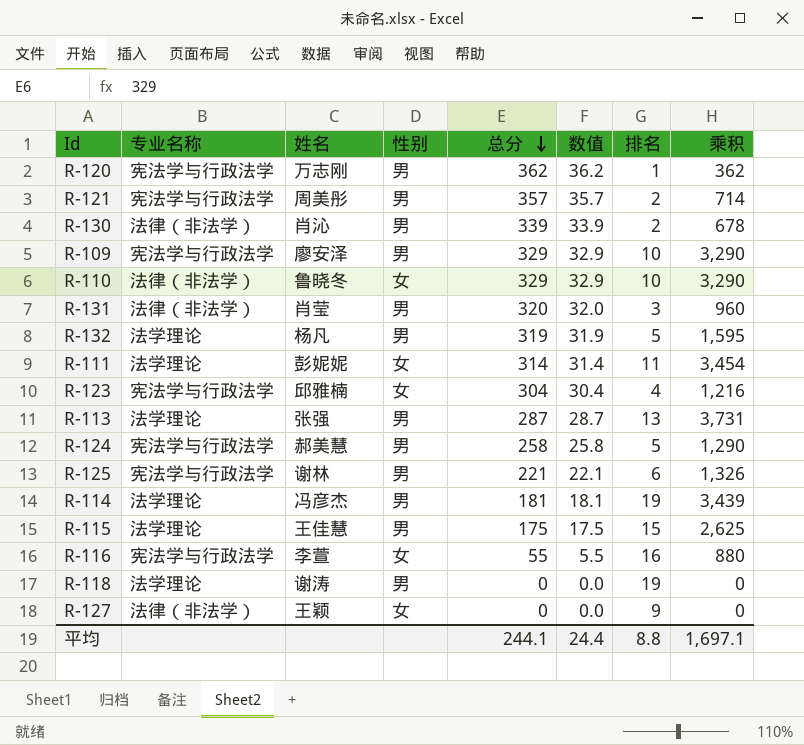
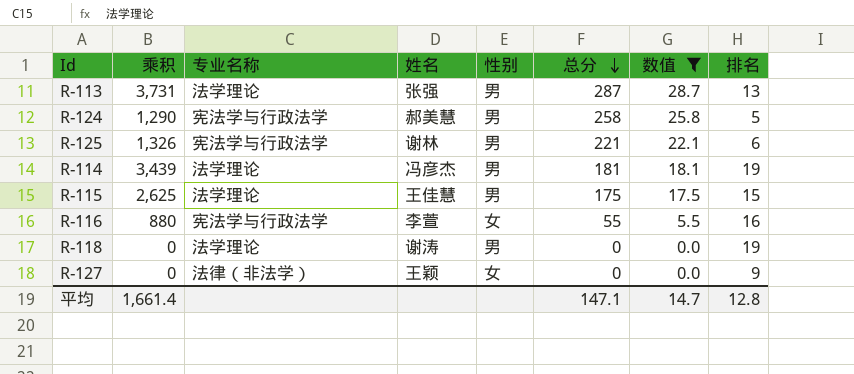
filter: none -> 数值 <= 28.7
column 乘积 | position: 8 -> 2
平均 | 乘积: 1,697.1 -> 1,661.4
平均 | 总分: 244.1 -> 147.1
平均 | 数值: 24.4 -> 14.7
平均 | 排名: 8.8 -> 12.8

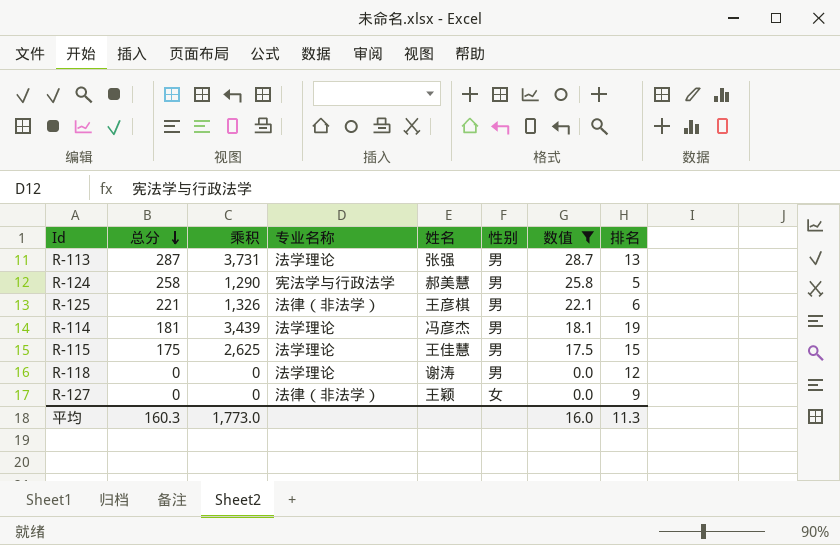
column 总分 | position: 6 -> 2
row R-116: 880 | 宪法学与行政法学 | 李萱 | 女 | 55 | 5.5 | 16 -> none
R-125 | 专业名称: 宪法学与行政法学 -> 法律（非法学）
R-125 | 姓名: 谢林 -> 王彦棋
R-118 | 排名: 19 -> 12
平均 | 总分: 147.1 -> 160.3
平均 | 乘积: 1,661.4 -> 1,773.0
平均 | 数值: 14.7 -> 16.0
平均 | 排名: 12.8 -> 11.3

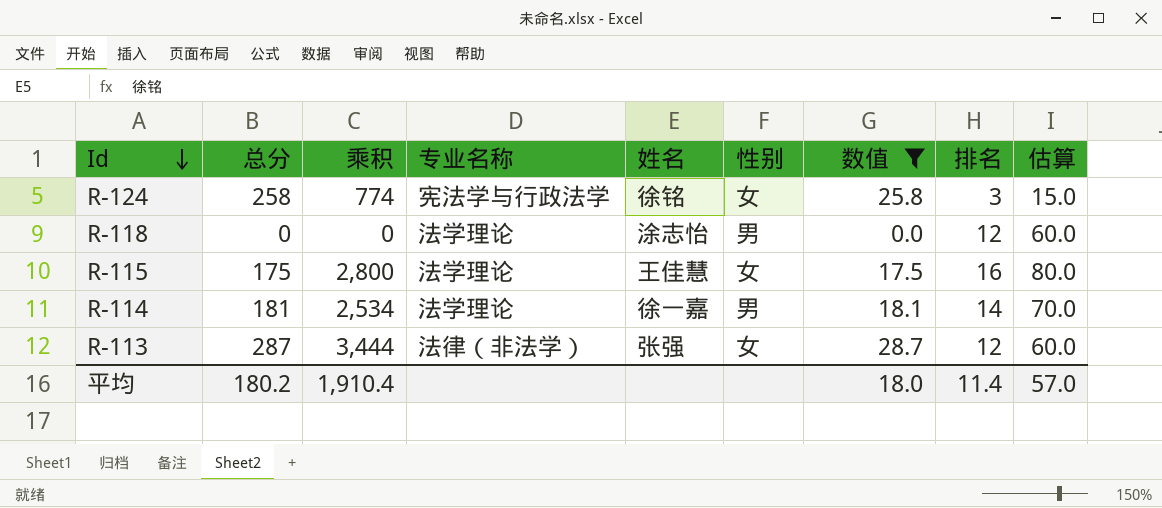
row order: 总分 descending -> Id descending
column 估算 | formula: none -> [排名] * 5
row R-125: 221 | 1,326 | 法律（非法学） | 王彦棋 | 男 | 22.1 | 6 -> none
row R-127: 0 | 0 | 法律（非法学） | 王颖 | 女 | 0.0 | 9 -> none
R-124 | 乘积: 1,290 -> 774
R-124 | 姓名: 郝美慧 -> 徐铭
R-124 | 性别: 男 -> 女
R-124 | 排名: 5 -> 3
R-118 | 姓名: 谢涛 -> 涂志怡
R-115 | 乘积: 2,625 -> 2,800
R-115 | 性别: 男 -> 女
R-115 | 排名: 15 -> 16
R-114 | 乘积: 3,439 -> 2,534
R-114 | 姓名: 冯彦杰 -> 徐一嘉
R-114 | 排名: 19 -> 14
R-113 | 乘积: 3,731 -> 3,444
R-113 | 专业名称: 法学理论 -> 法律（非法学）
R-113 | 性别: 男 -> 女
R-113 | 排名: 13 -> 12
平均 | 总分: 160.3 -> 180.2
平均 | 乘积: 1,773.0 -> 1,910.4
平均 | 数值: 16.0 -> 18.0
平均 | 排名: 11.3 -> 11.4

